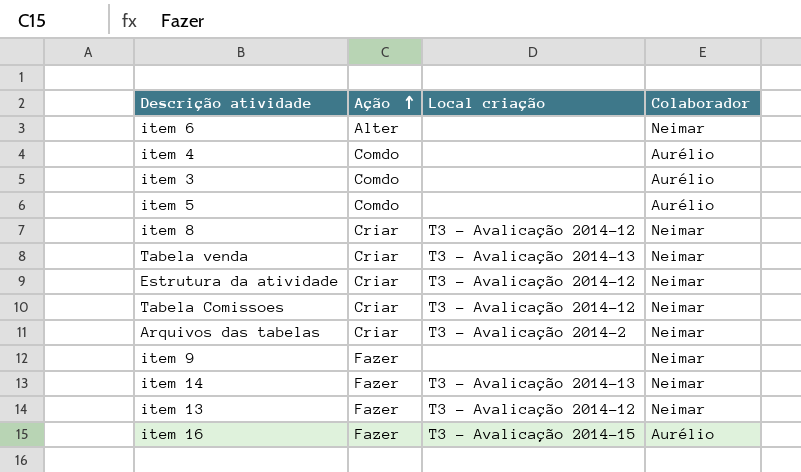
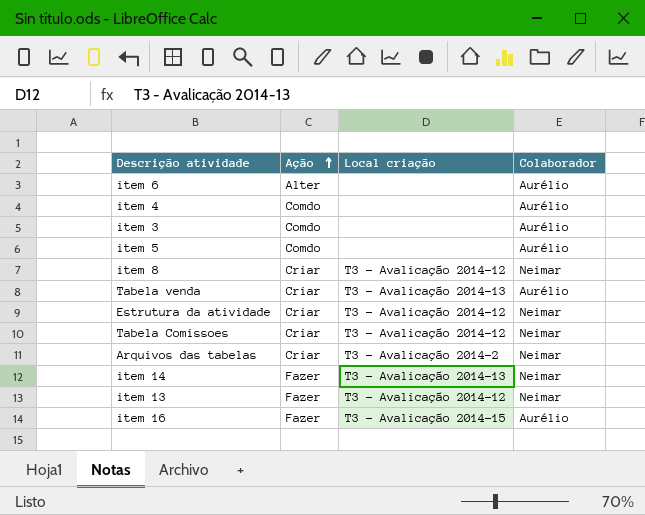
row item 9: Fazer | none | Neimar -> none
item 6 | Colaborador: Neimar -> Aurélio
Tabela venda | Colaborador: Neimar -> Aurélio

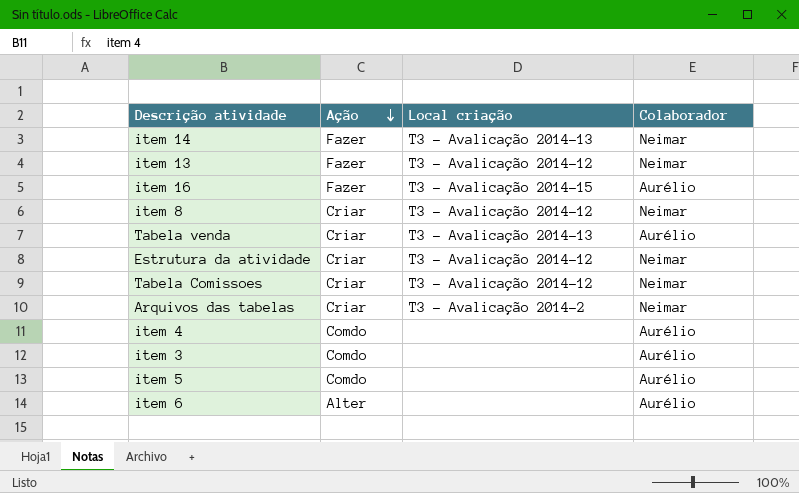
row order: Ação ascending -> Ação descending

